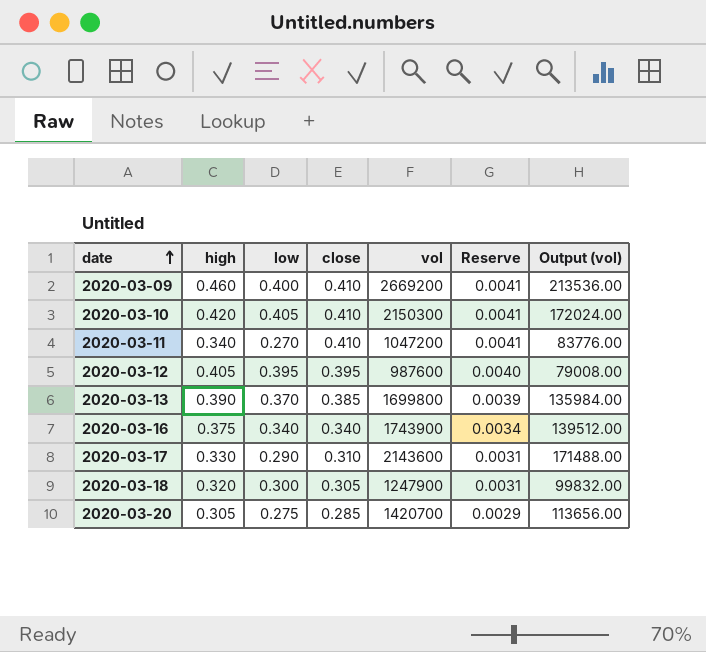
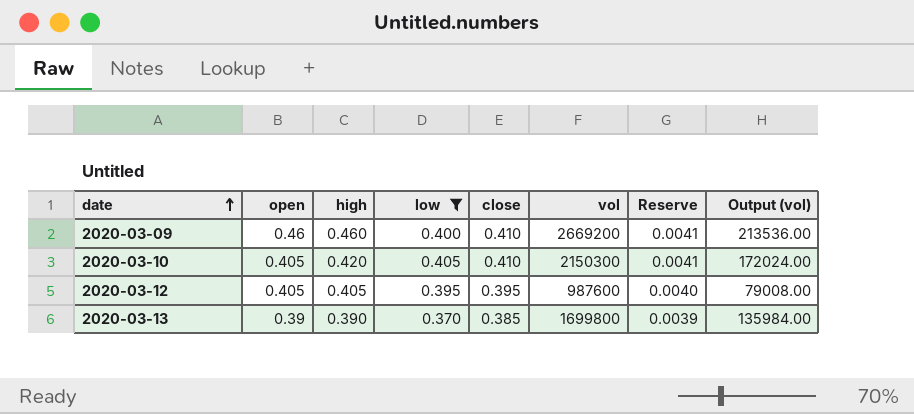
filter: none -> low >= 0.370
column open | position: none -> 2

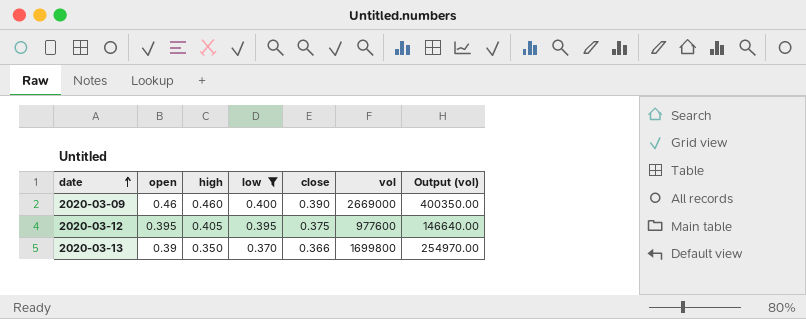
column Reserve | formula: [close] * 0.01 -> none
column Output (vol) | formula: [vol] * 0.08 -> [vol] * 0.15
row 2020-03-10: 0.405 | 0.420 | 0.405 | 0.410 | 2150300 | 0.0041 | 172024.00 -> none
2020-03-09 | close: 0.410 -> 0.390
2020-03-09 | vol: 2669200 -> 2669000
2020-03-12 | open: 0.405 -> 0.395
2020-03-12 | close: 0.395 -> 0.375
2020-03-12 | vol: 987600 -> 977600
2020-03-13 | high: 0.390 -> 0.350
2020-03-13 | close: 0.385 -> 0.366

